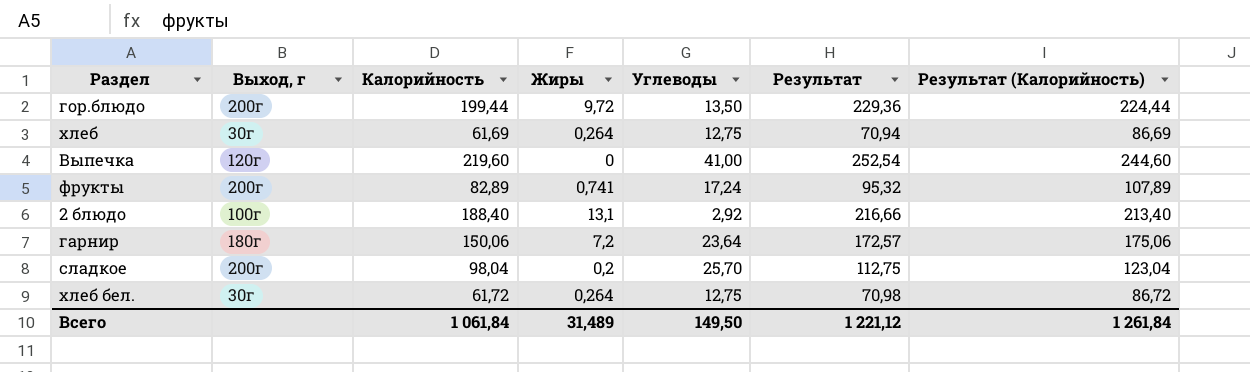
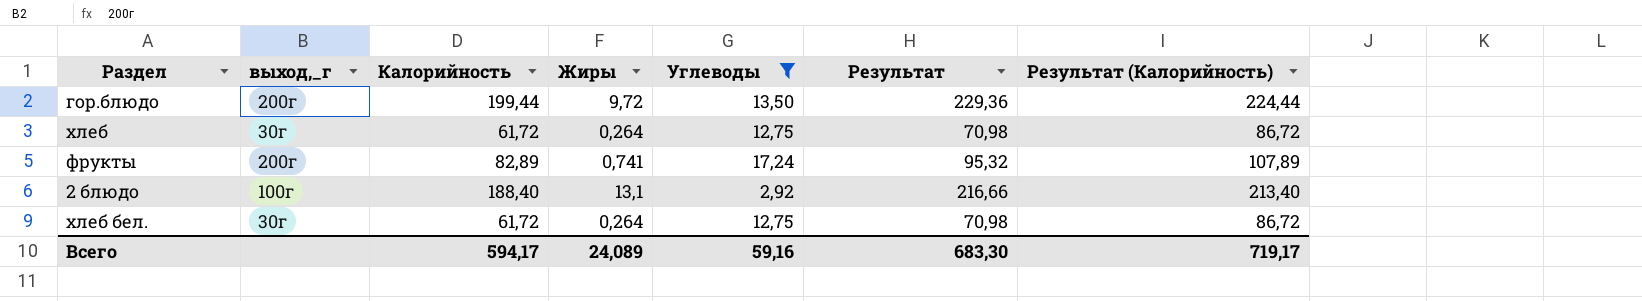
filter: none -> Углеводы <= 17,24
column name: Выход, г -> выход,_г
хлеб | Калорийность: 61,69 -> 61,72
хлеб | Результат: 70,94 -> 70,98
хлеб | Результат (Калорийность): 86,69 -> 86,72
Всего | Калорийность: 1 061,84 -> 594,17
Всего | Жиры: 31,489 -> 24,089
Всего | Углеводы: 149,50 -> 59,16
Всего | Результат: 1 221,12 -> 683,30
Всего | Результат (Калорийность): 1 261,84 -> 719,17

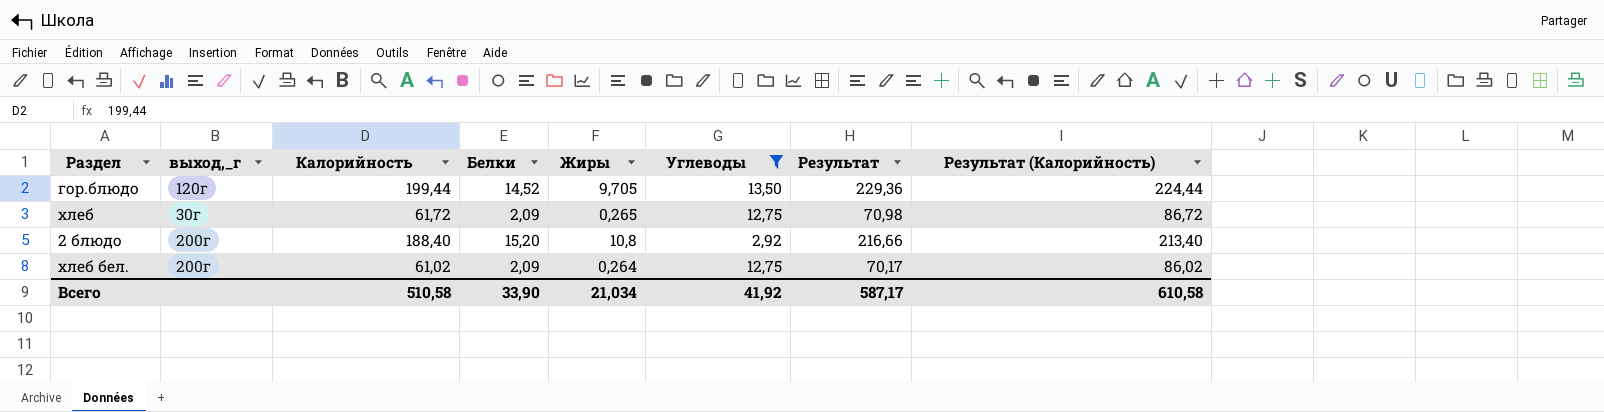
column Белки | position: none -> 4
row фрукты: 200г | 82,89 | 0,741 | 17,24 | 95,32 | 107,89 -> none
гор.блюдо | выход,_г: 200г -> 120г
гор.блюдо | Жиры: 9,72 -> 9,705
хлеб | Жиры: 0,264 -> 0,265
2 блюдо | выход,_г: 100г -> 200г
2 блюдо | Жиры: 13,1 -> 10,8
хлеб бел. | выход,_г: 30г -> 200г
хлеб бел. | Калорийность: 61,72 -> 61,02
хлеб бел. | Результат: 70,98 -> 70,17
хлеб бел. | Результат (Калорийность): 86,72 -> 86,02
Всего | Калорийность: 594,17 -> 510,58
Всего | Жиры: 24,089 -> 21,034
Всего | Углеводы: 59,16 -> 41,92
Всего | Результат: 683,30 -> 587,17
Всего | Результат (Калорийность): 719,17 -> 610,58

